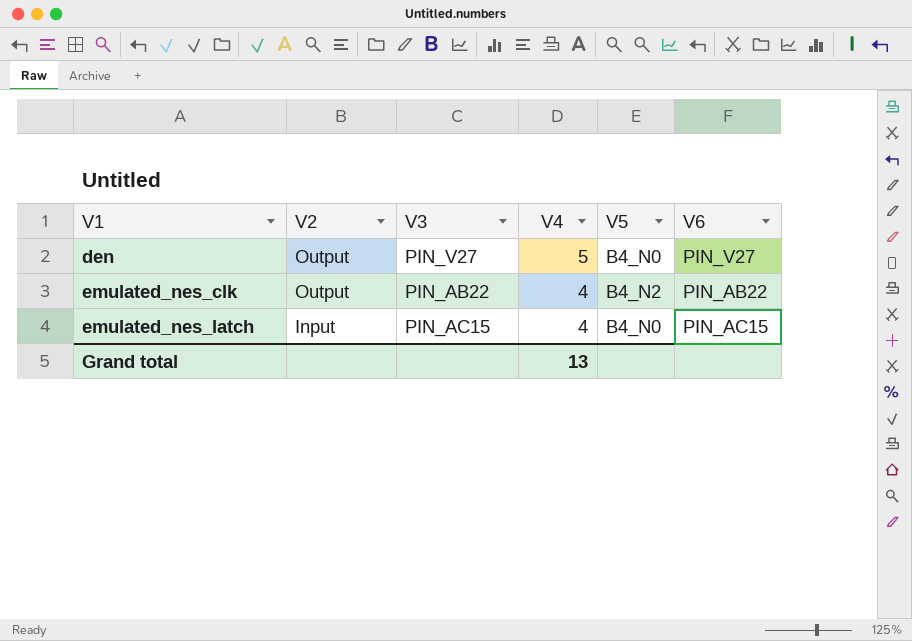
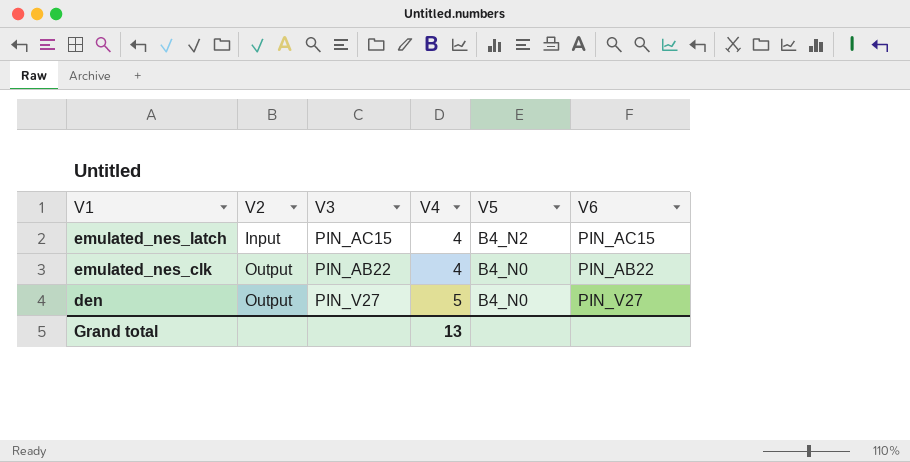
row order: V1 ascending -> V1 descending
emulated_nes_latch | V5: B4_N0 -> B4_N2
emulated_nes_clk | V5: B4_N2 -> B4_N0

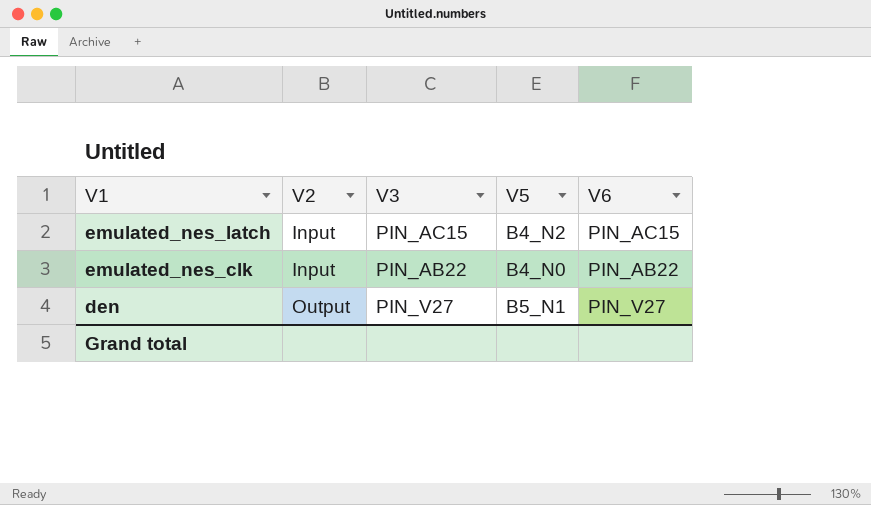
column V4 | position: 4 -> none
emulated_nes_clk | V2: Output -> Input
den | V5: B4_N0 -> B5_N1

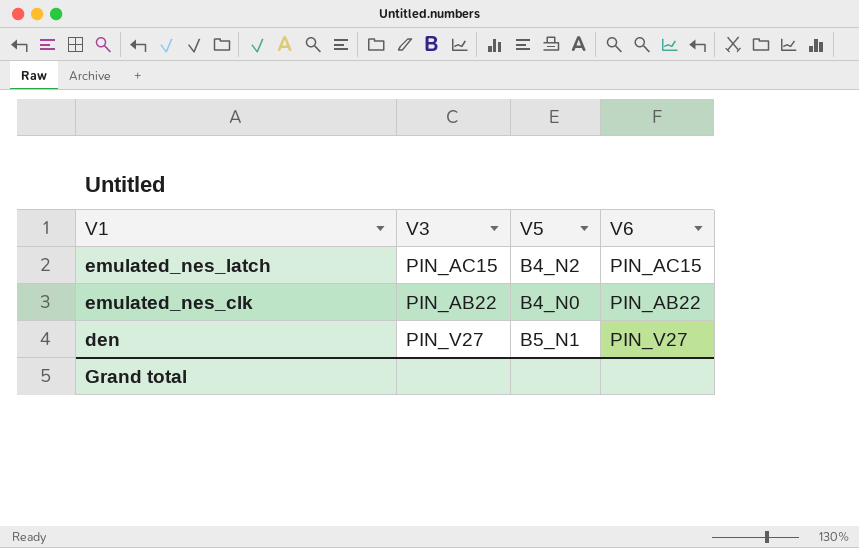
column V2 | position: 2 -> none

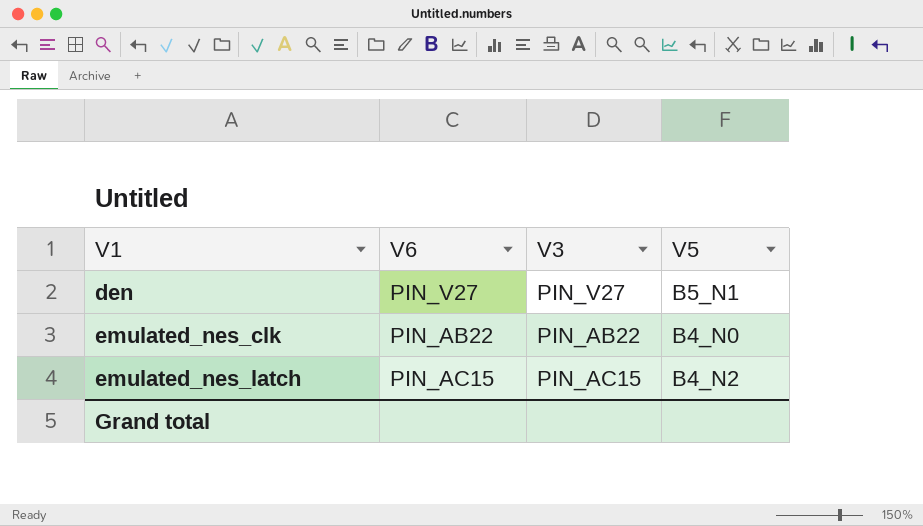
row order: V1 descending -> V1 ascending
column V6 | position: 4 -> 2

